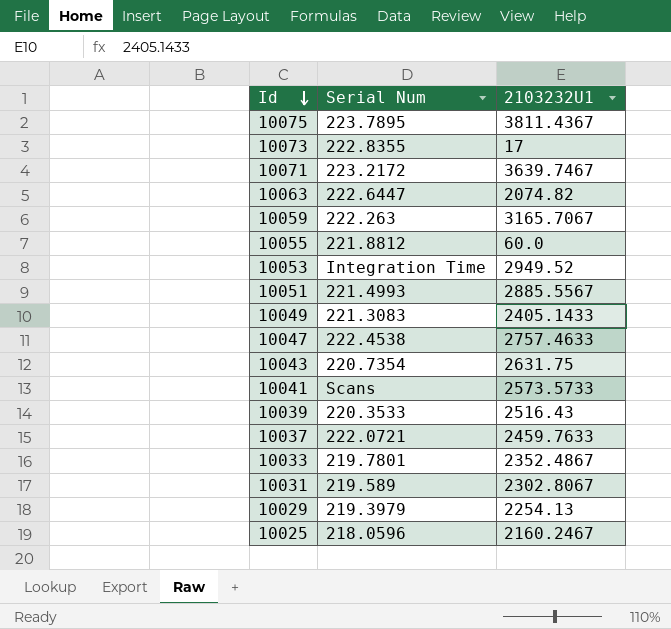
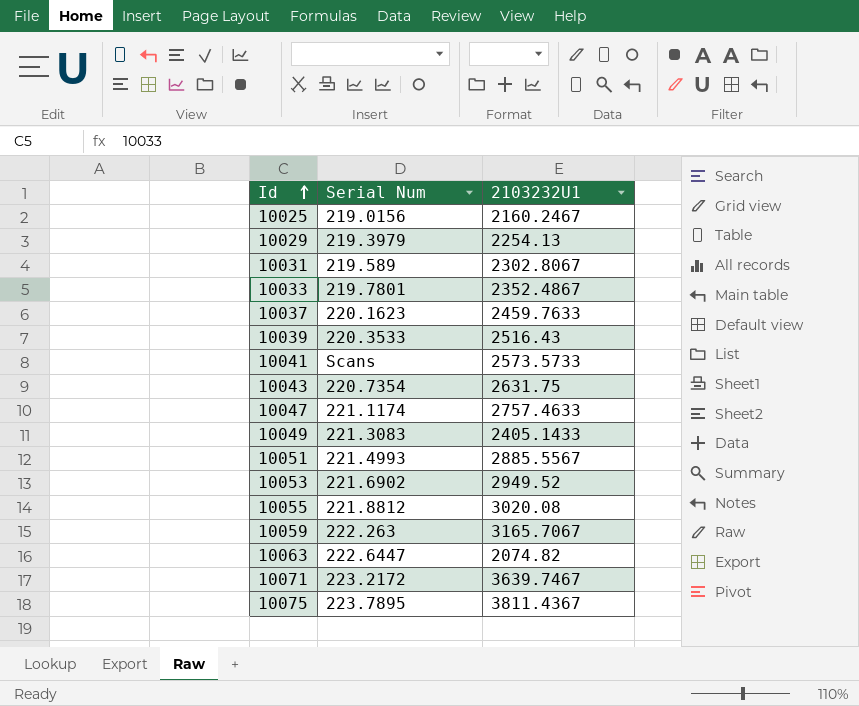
row order: Id descending -> Id ascending
row 10073: 222.8355 | 17 -> none
10025 | Serial Num: 218.0596 -> 219.0156
10037 | Serial Num: 222.0721 -> 220.1623
10047 | Serial Num: 222.4538 -> 221.1174
10053 | Serial Num: Integration Time -> 221.6902
10055 | 2103232U1: 60.0 -> 3020.08

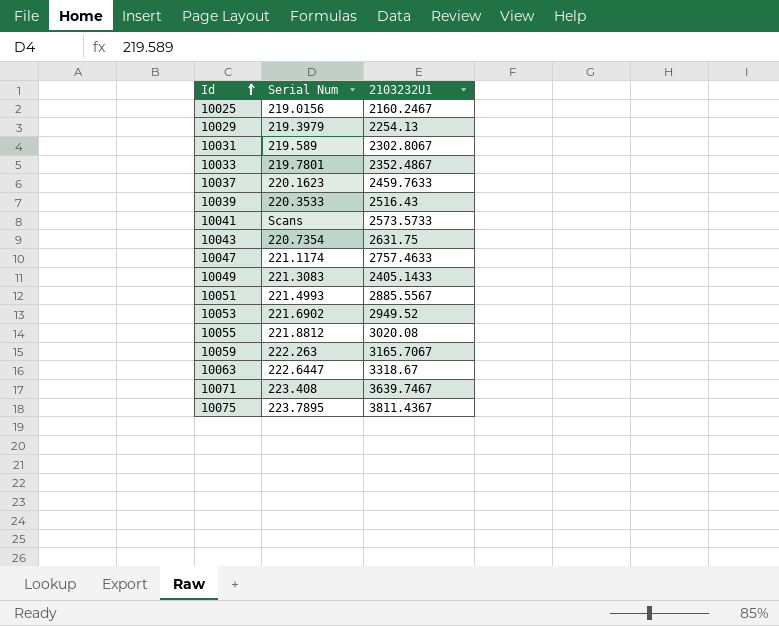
10063 | 2103232U1: 2074.82 -> 3318.67
10071 | Serial Num: 223.2172 -> 223.408

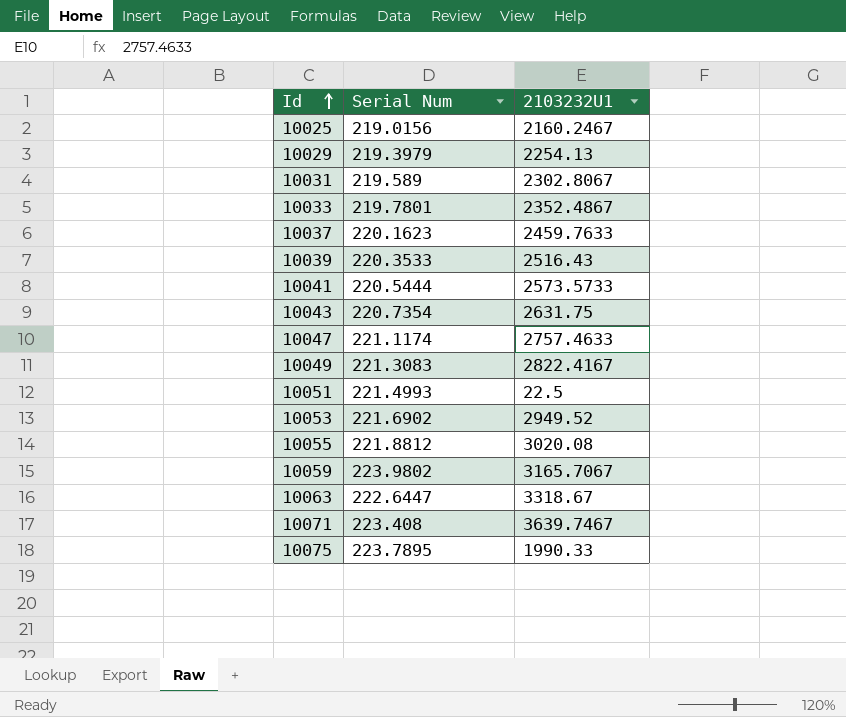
10041 | Serial Num: Scans -> 220.5444
10049 | 2103232U1: 2405.1433 -> 2822.4167
10051 | 2103232U1: 2885.5567 -> 22.5
10059 | Serial Num: 222.263 -> 223.9802
10075 | 2103232U1: 3811.4367 -> 1990.33

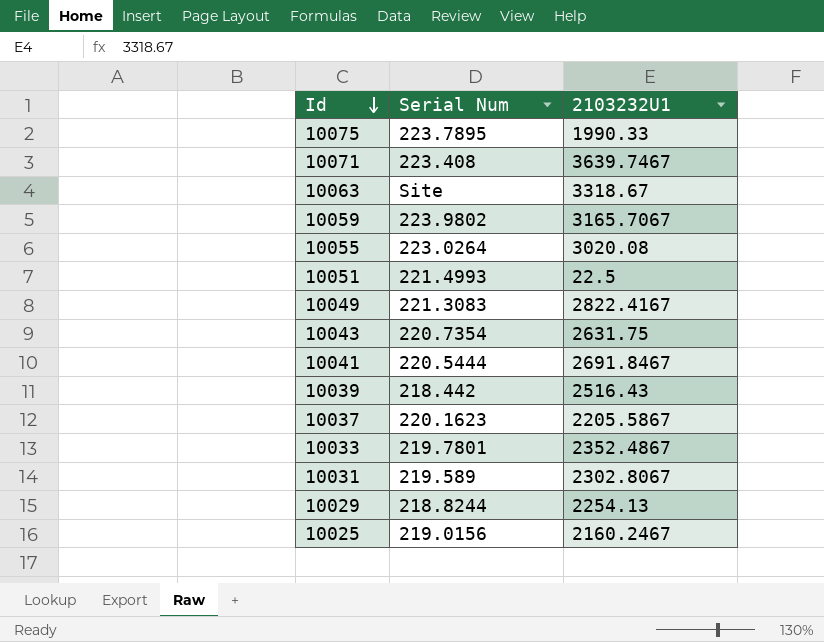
row order: Id ascending -> Id descending
row 10047: 221.1174 | 2757.4633 -> none
row 10053: 221.6902 | 2949.52 -> none
10063 | Serial Num: 222.6447 -> Site
10055 | Serial Num: 221.8812 -> 223.0264
10041 | 2103232U1: 2573.5733 -> 2691.8467
10039 | Serial Num: 220.3533 -> 218.442
10037 | 2103232U1: 2459.7633 -> 2205.5867
10029 | Serial Num: 219.3979 -> 218.8244

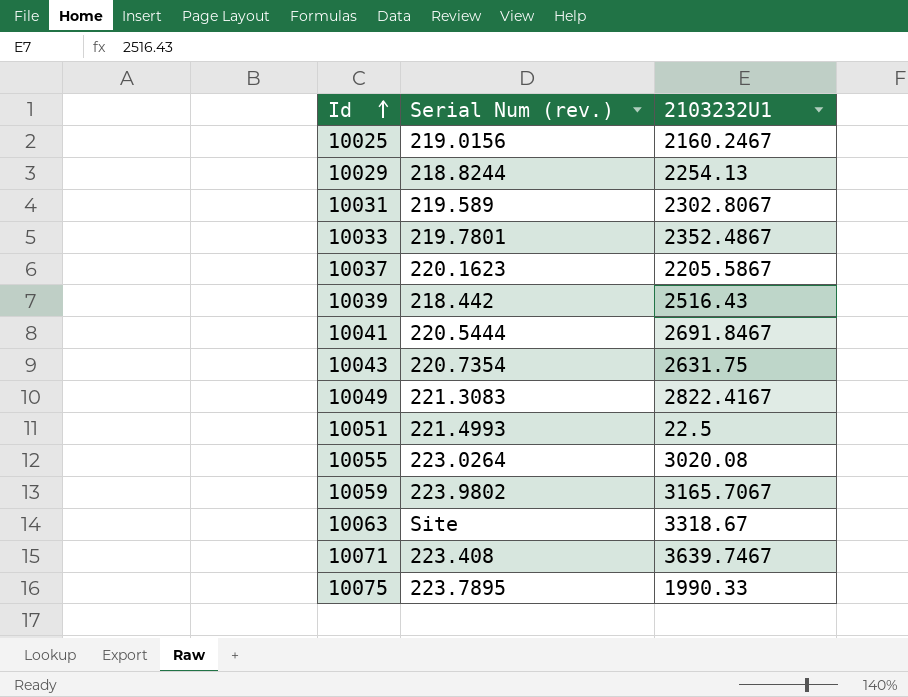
row order: Id descending -> Id ascending
column name: Serial Num -> Serial Num (rev.)

